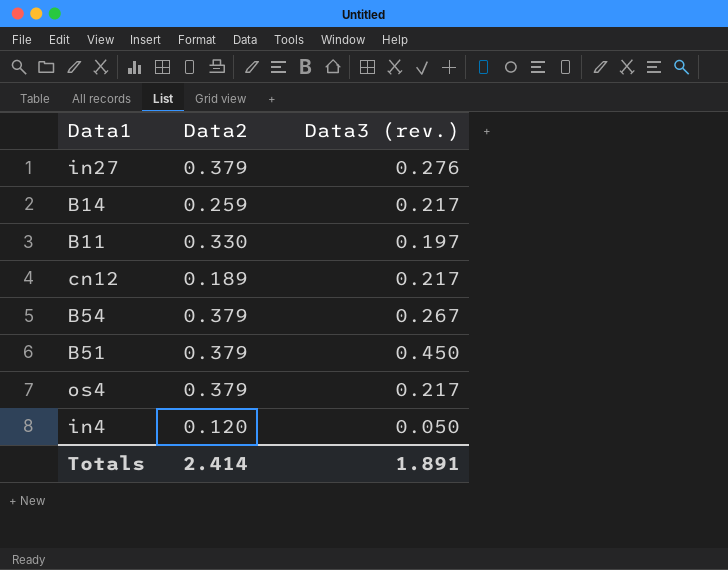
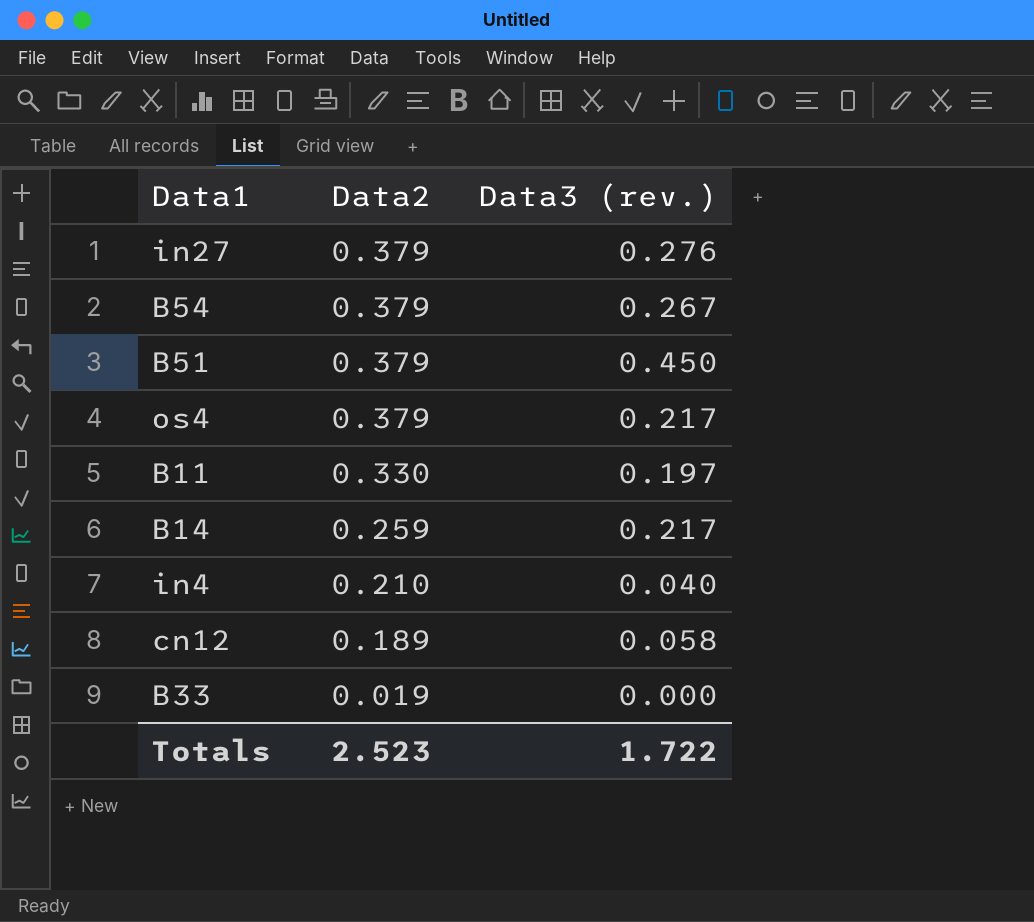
row order: none -> Data2 descending
in4 | Data2: 0.120 -> 0.210
in4 | Data3 (rev.): 0.050 -> 0.040
cn12 | Data3 (rev.): 0.217 -> 0.058
row B33: none -> 0.019 | 0.000
Totals | Data2: 2.414 -> 2.523
Totals | Data3 (rev.): 1.891 -> 1.722

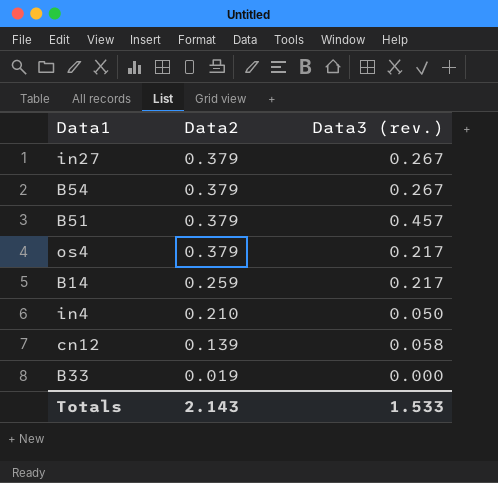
row B11: 0.330 | 0.197 -> none
in27 | Data3 (rev.): 0.276 -> 0.267
B51 | Data3 (rev.): 0.450 -> 0.457
in4 | Data3 (rev.): 0.040 -> 0.050
cn12 | Data2: 0.189 -> 0.139
Totals | Data2: 2.523 -> 2.143
Totals | Data3 (rev.): 1.722 -> 1.533

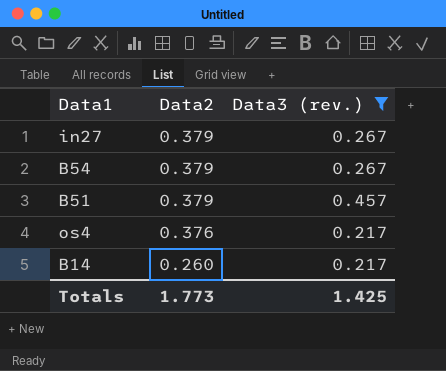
filter: none -> Data3 (rev.) >= 0.217
os4 | Data2: 0.379 -> 0.376
B14 | Data2: 0.259 -> 0.260
Totals | Data2: 2.143 -> 1.773
Totals | Data3 (rev.): 1.533 -> 1.425

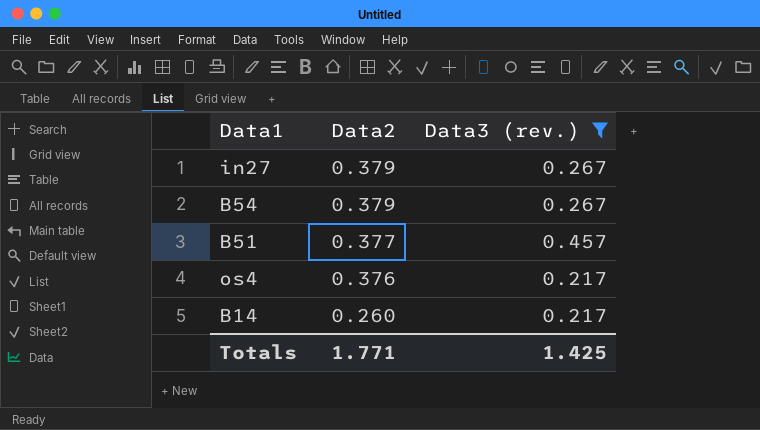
B51 | Data2: 0.379 -> 0.377
Totals | Data2: 1.773 -> 1.771

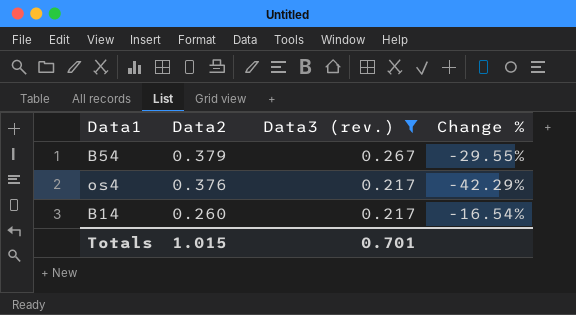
column Change % | formula: none -> ([Data3 (rev.)] - [Data2]) / [Data2]
row in27: 0.379 | 0.267 -> none
row B51: 0.377 | 0.457 -> none
Totals | Data2: 1.771 -> 1.015
Totals | Data3 (rev.): 1.425 -> 0.701

